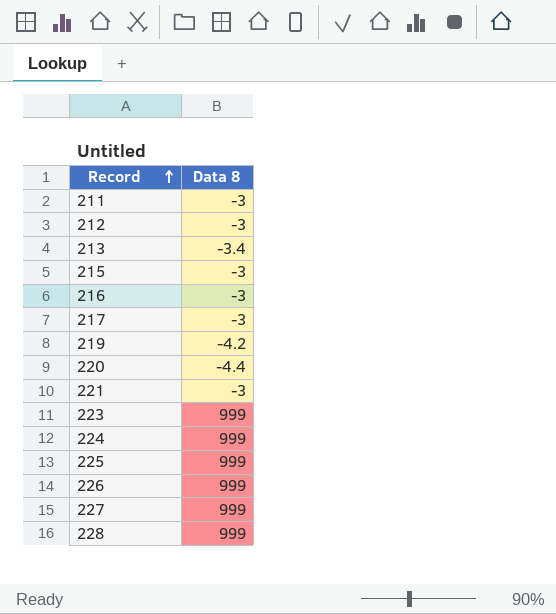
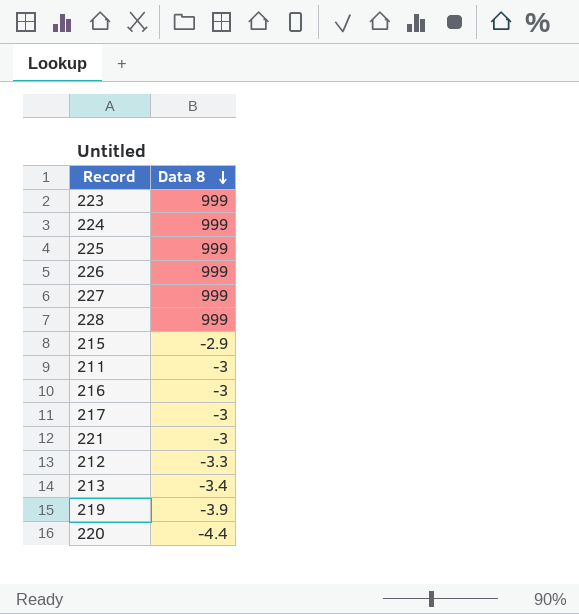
row order: Record ascending -> Data 8 descending
215 | Data 8: -3 -> -2.9
212 | Data 8: -3 -> -3.3
219 | Data 8: -4.2 -> -3.9

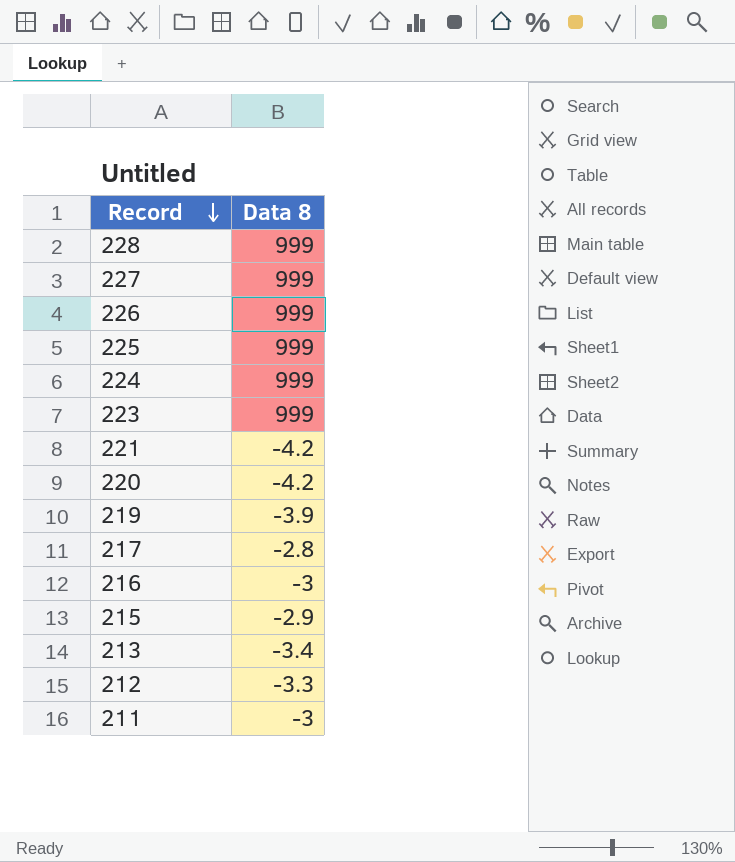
row order: Data 8 descending -> Record descending
221 | Data 8: -3 -> -4.2
220 | Data 8: -4.4 -> -4.2
217 | Data 8: -3 -> -2.8

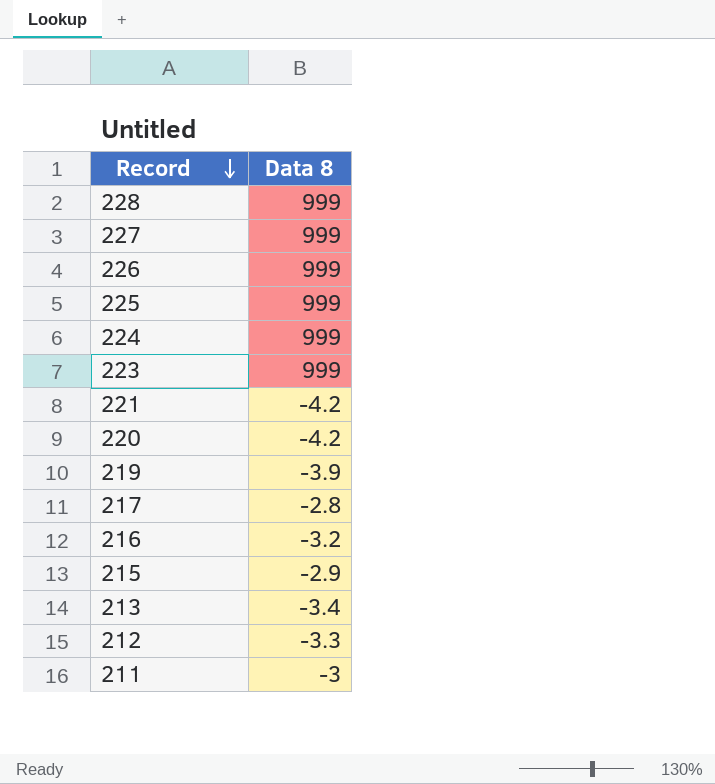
216 | Data 8: -3 -> -3.2

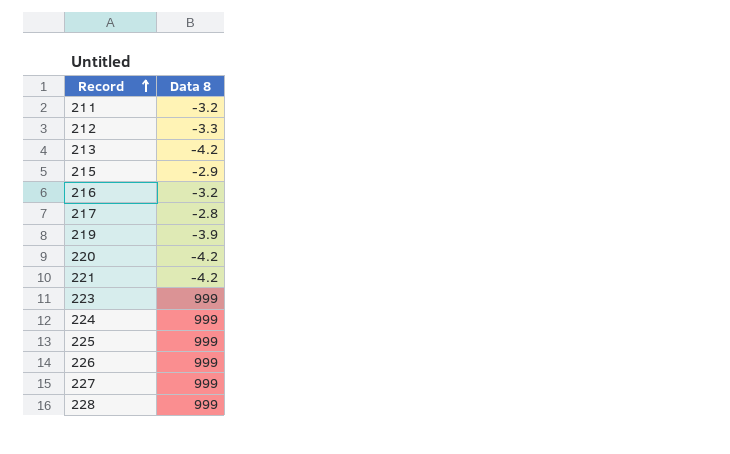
row order: Record descending -> Record ascending
211 | Data 8: -3 -> -3.2
213 | Data 8: -3.4 -> -4.2

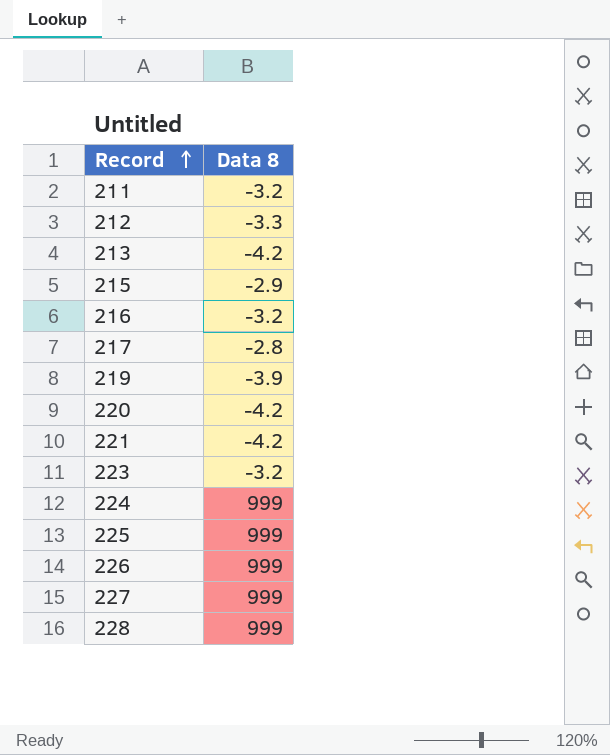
223 | Data 8: 999 -> -3.2

